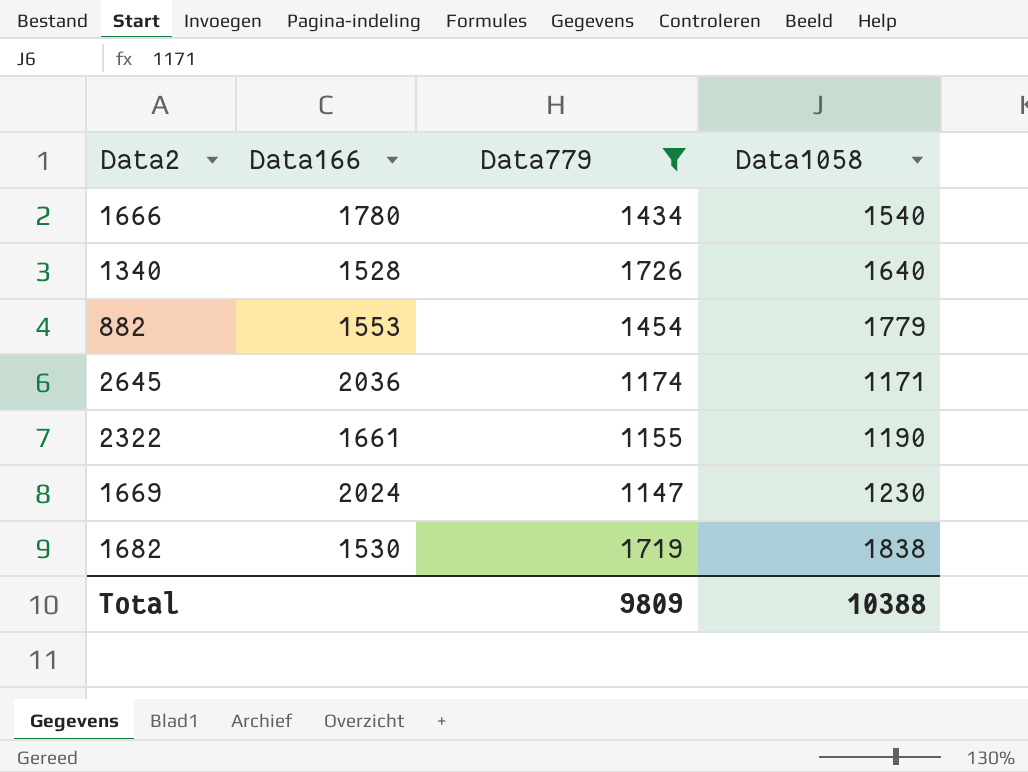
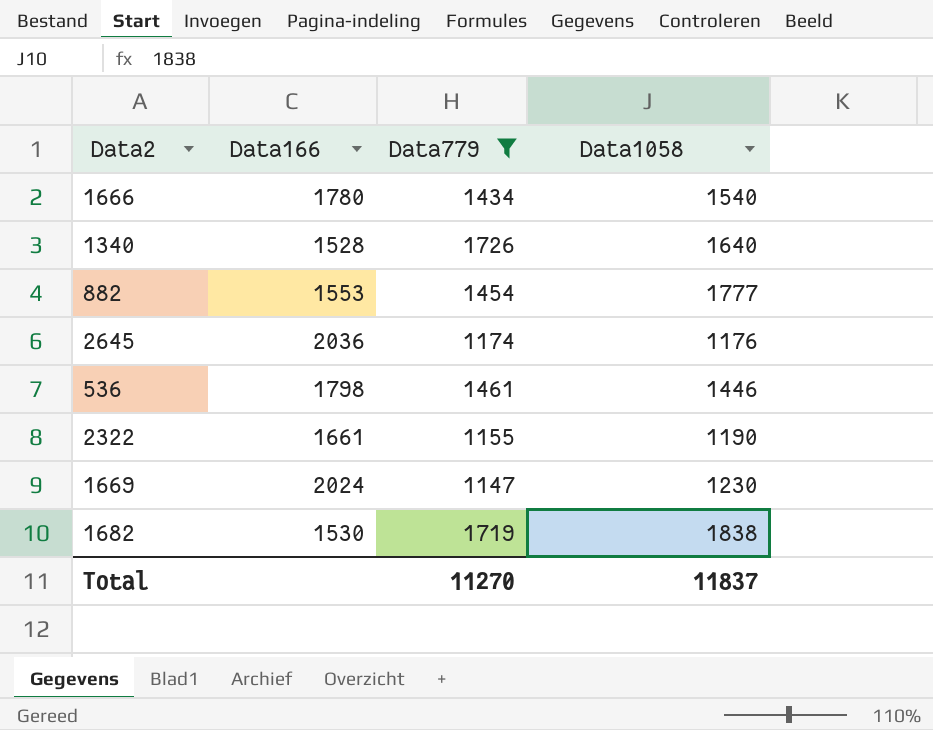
882 | Data1058: 1779 -> 1777
2645 | Data1058: 1171 -> 1176
row 536: none -> 1798 | 1461 | 1446
Total | Data779: 9809 -> 11270
Total | Data1058: 10388 -> 11837

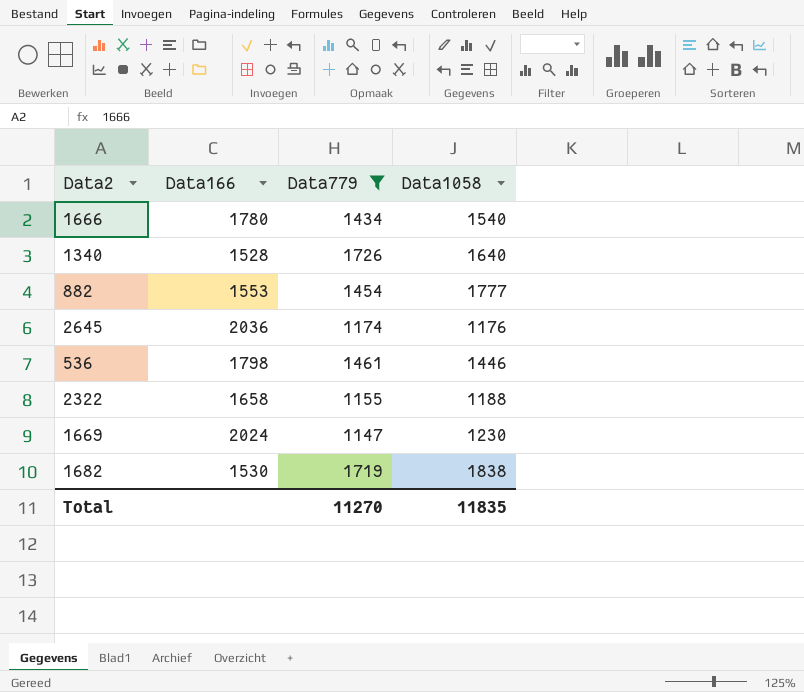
2322 | Data166: 1661 -> 1658
2322 | Data1058: 1190 -> 1188
Total | Data1058: 11837 -> 11835

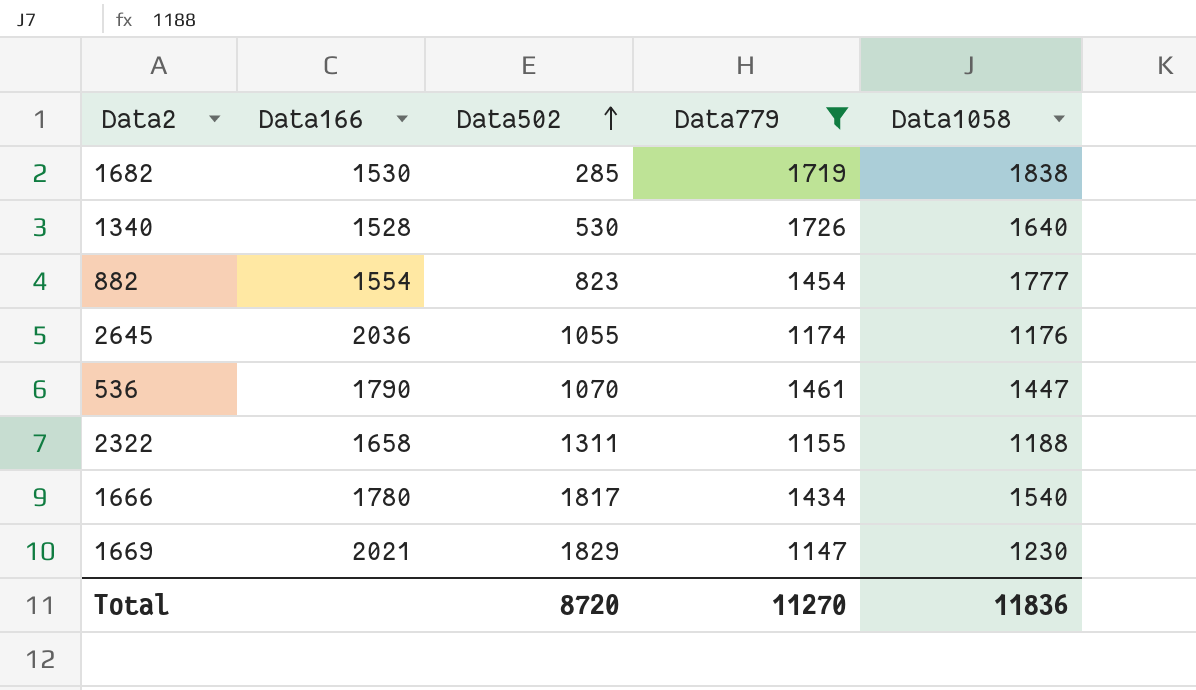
row order: none -> Data502 ascending
column Data502 | position: none -> 3
882 | Data166: 1553 -> 1554
536 | Data166: 1798 -> 1790
536 | Data1058: 1446 -> 1447
1669 | Data166: 2024 -> 2021
Total | Data1058: 11835 -> 11836

